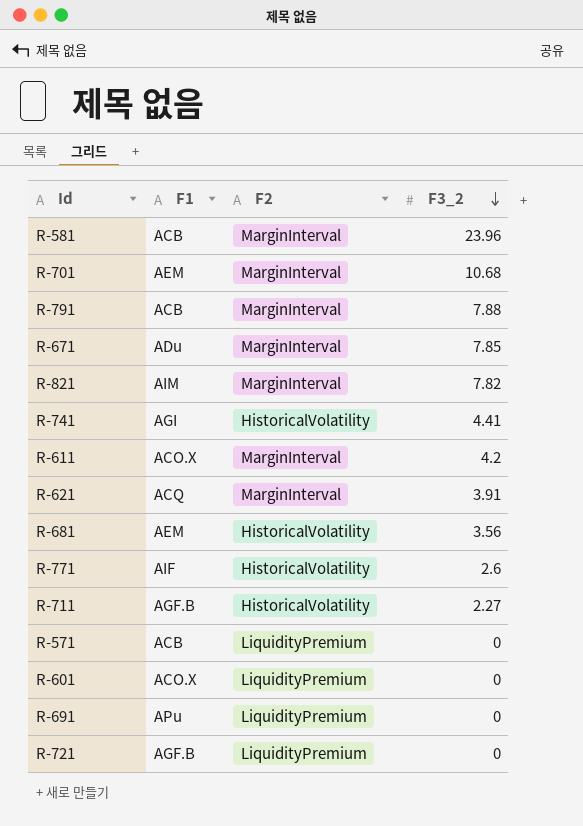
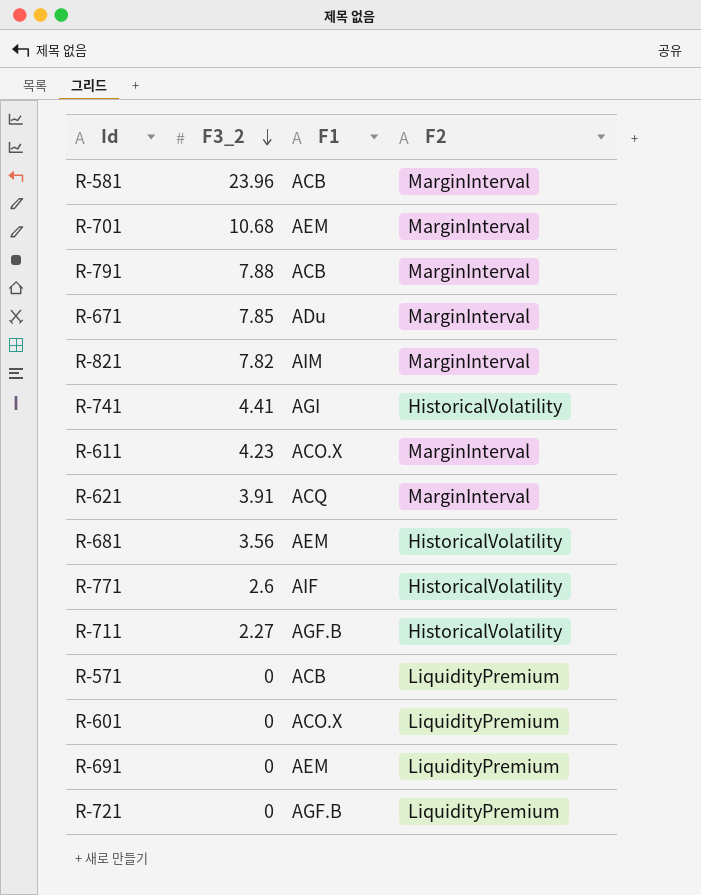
column F3_2 | position: 4 -> 2
R-611 | F3_2: 4.2 -> 4.23
R-691 | F1: APu -> AEM

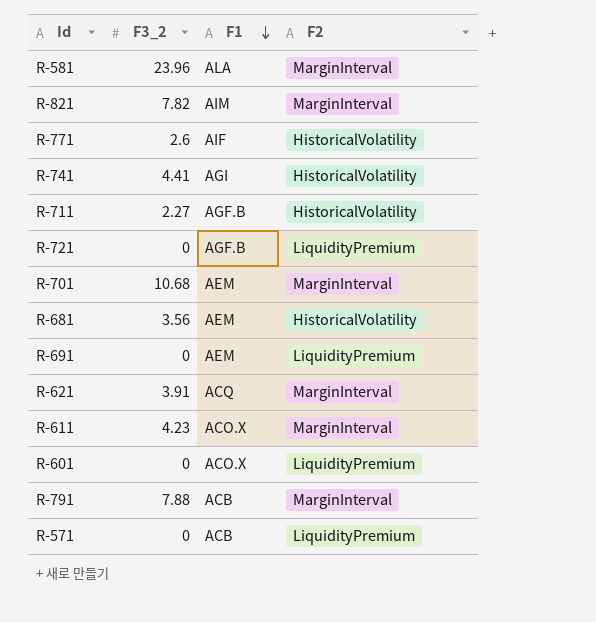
row order: F3_2 descending -> F1 descending
row R-671: 7.85 | ADu | MarginInterval -> none
R-581 | F1: ACB -> ALA

